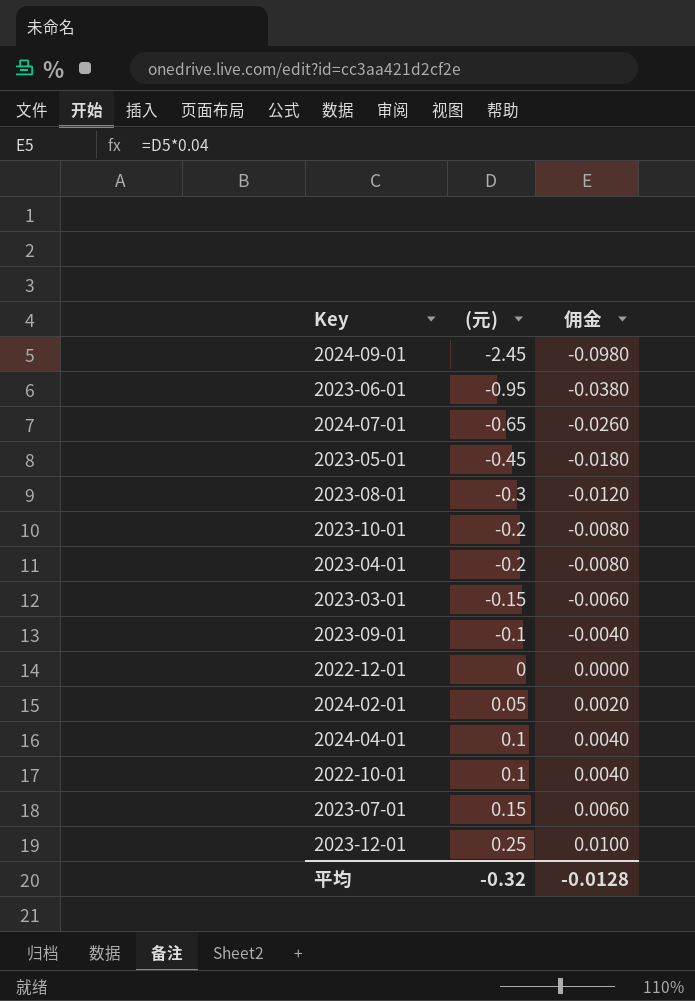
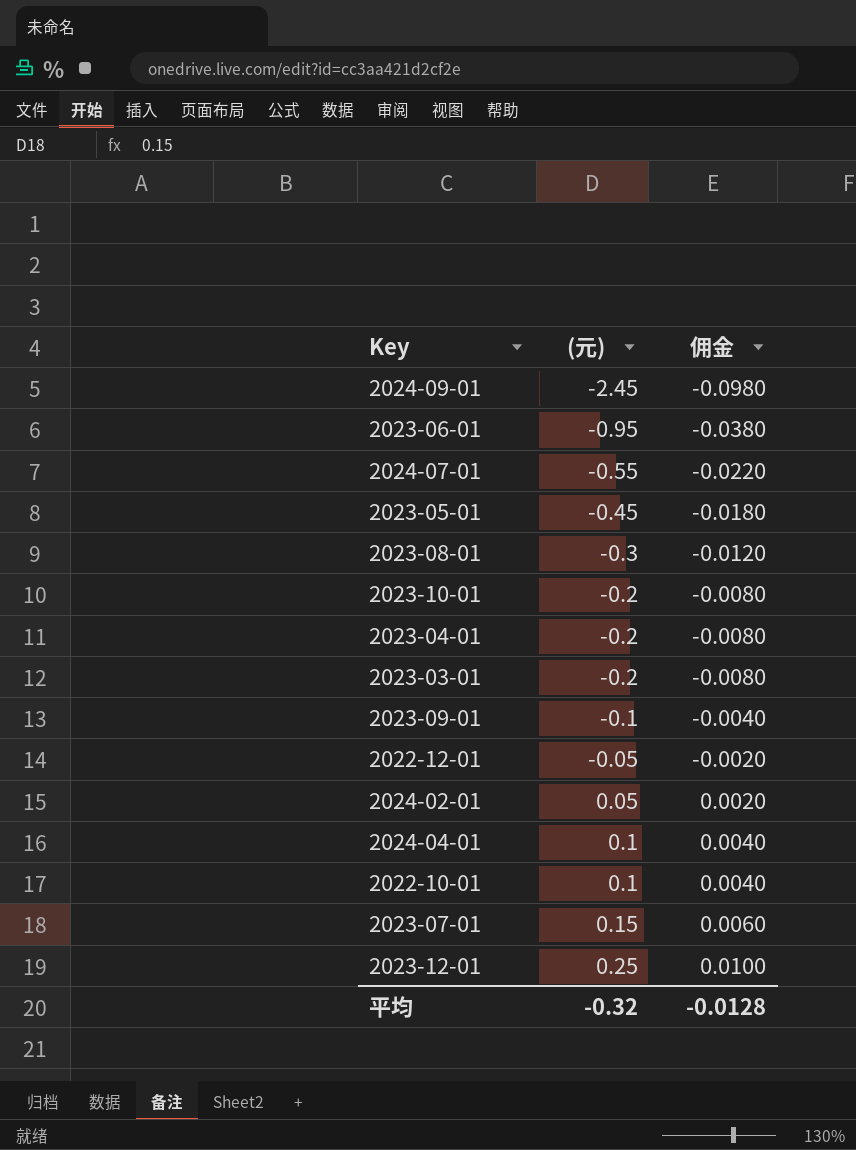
2024-07-01 | (元): -0.65 -> -0.55
2024-07-01 | 佣金: -0.0260 -> -0.0220
2023-03-01 | (元): -0.15 -> -0.2
2023-03-01 | 佣金: -0.0060 -> -0.0080
2022-12-01 | (元): 0 -> -0.05
2022-12-01 | 佣金: 0.0000 -> -0.0020

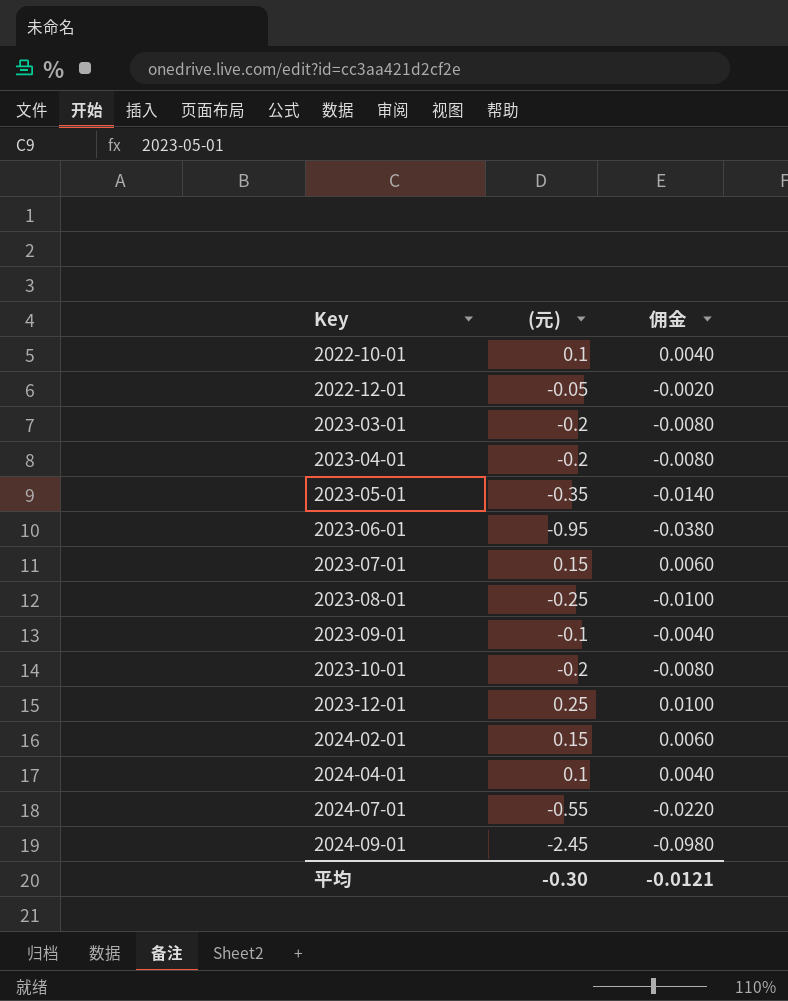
row order: (元) ascending -> Key ascending
2023-05-01 | (元): -0.45 -> -0.35
2023-05-01 | 佣金: -0.0180 -> -0.0140
2023-08-01 | (元): -0.3 -> -0.25
2023-08-01 | 佣金: -0.0120 -> -0.0100
2024-02-01 | (元): 0.05 -> 0.15
2024-02-01 | 佣金: 0.0020 -> 0.0060
平均 | (元): -0.32 -> -0.30
平均 | 佣金: -0.0128 -> -0.0121

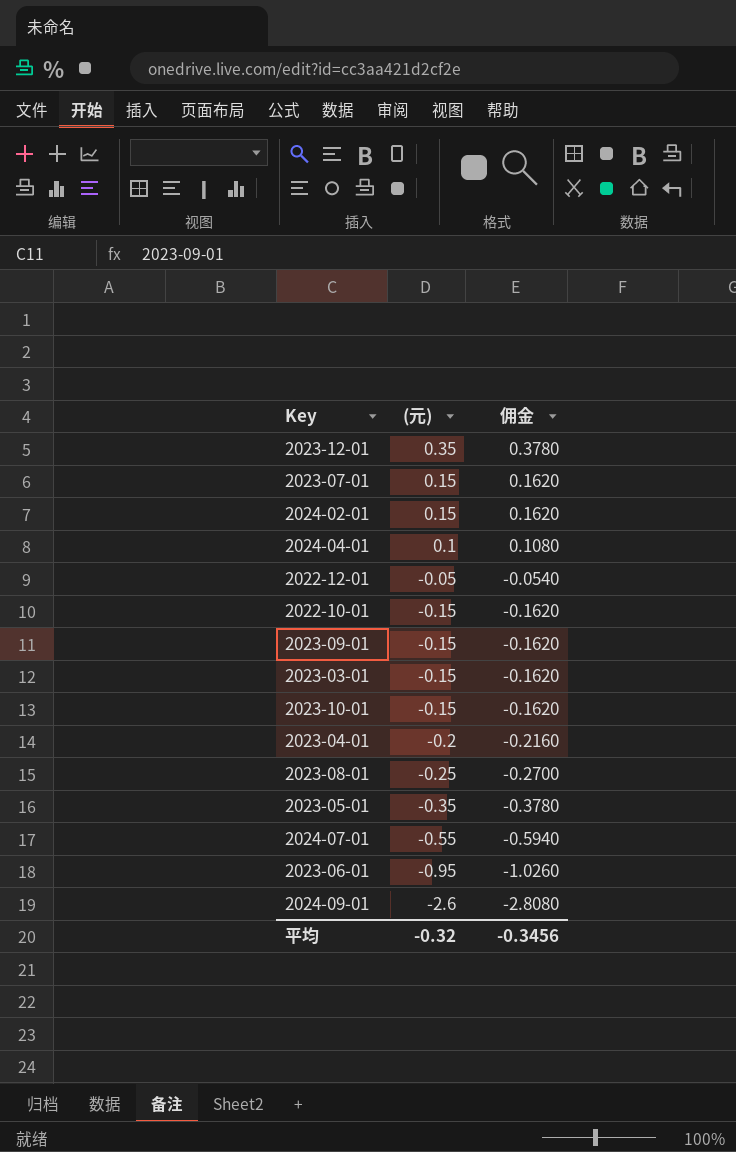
row order: Key ascending -> (元) descending
column 佣金 | formula: [(元)] * 0.04 -> [(元)] * 1.08
2023-12-01 | (元): 0.25 -> 0.35
2022-10-01 | (元): 0.1 -> -0.15
2023-09-01 | (元): -0.1 -> -0.15
2023-03-01 | (元): -0.2 -> -0.15
2023-10-01 | (元): -0.2 -> -0.15
2024-09-01 | (元): -2.45 -> -2.6
平均 | (元): -0.30 -> -0.32
平均 | 佣金: -0.0121 -> -0.3456

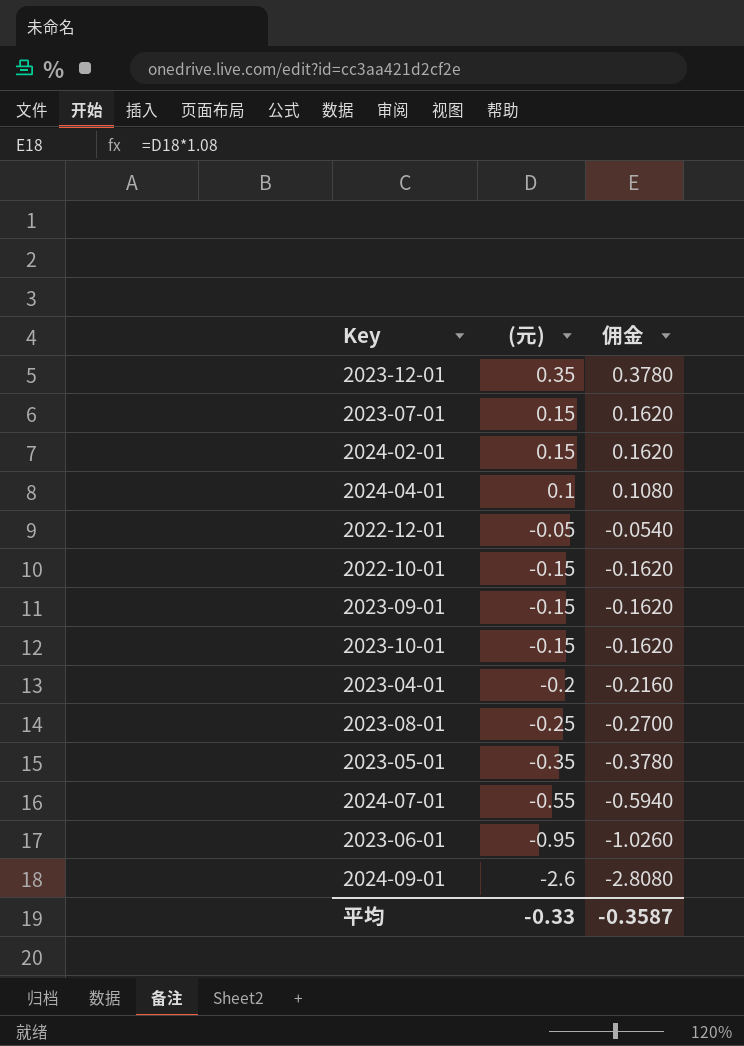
row 2023-03-01: -0.15 | -0.1620 -> none
平均 | (元): -0.32 -> -0.33
平均 | 佣金: -0.3456 -> -0.3587

